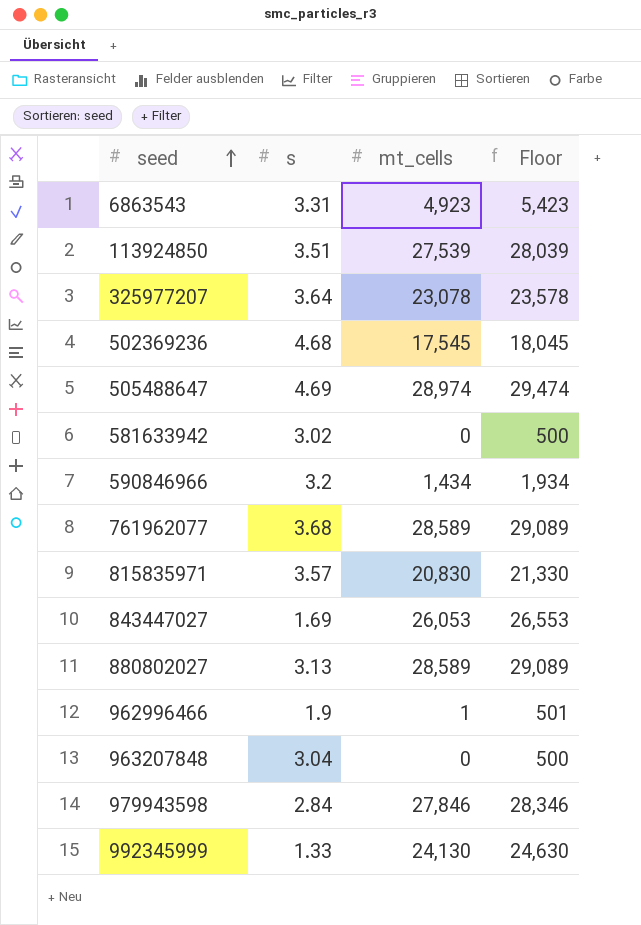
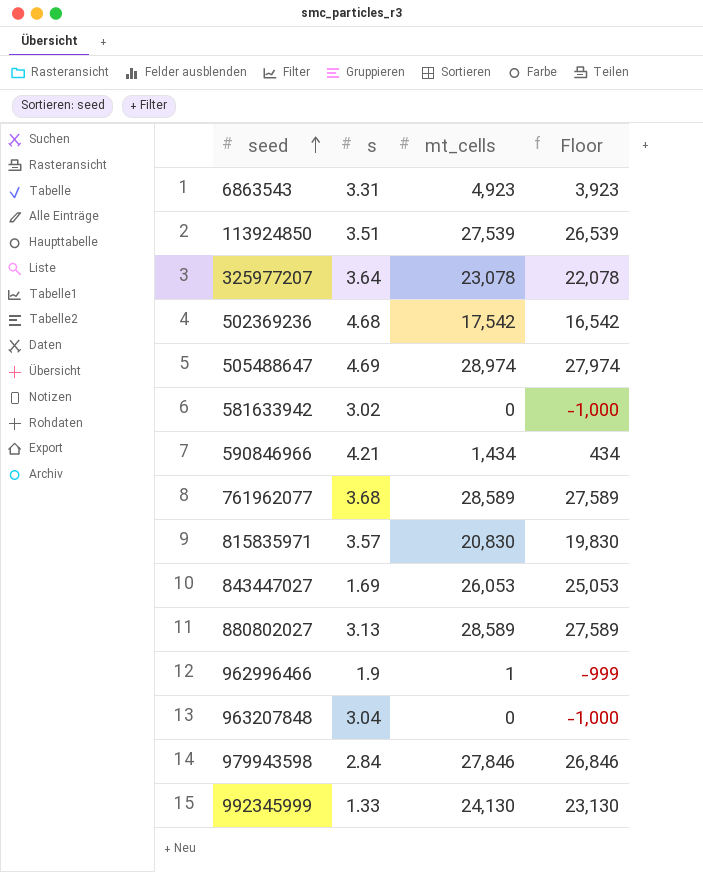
column Floor | formula: [mt_cells] + 500 -> [mt_cells] - 1000
502369236 | mt_cells: 17,545 -> 17,542
590846966 | s: 3.2 -> 4.21

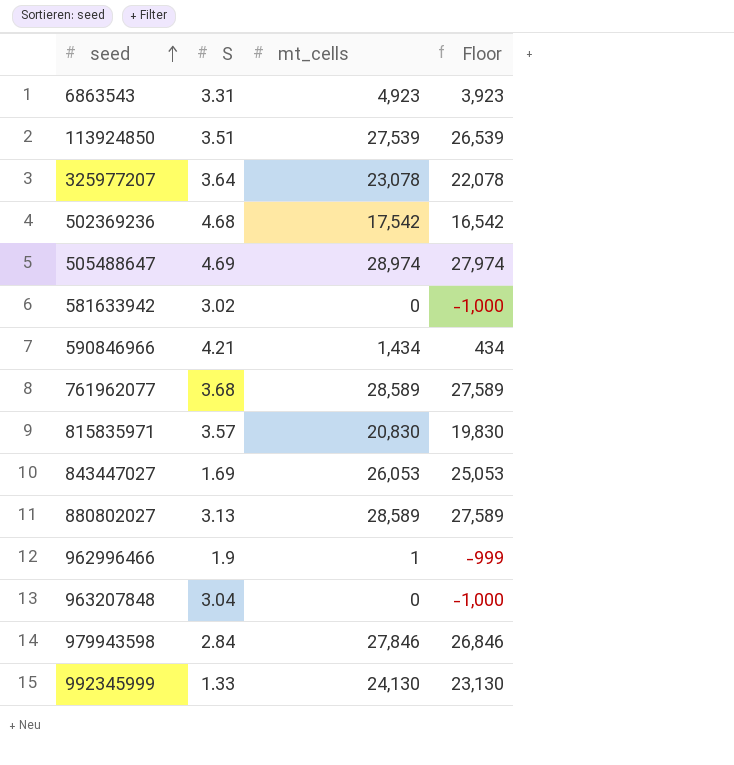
column name: s -> S

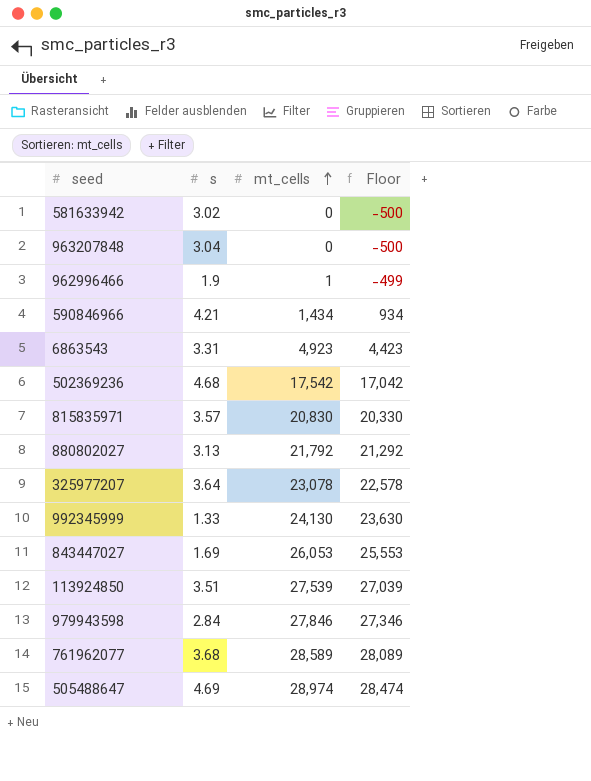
row order: seed ascending -> mt_cells ascending
column name: S -> s
column Floor | formula: [mt_cells] - 1000 -> [mt_cells] - 500
880802027 | mt_cells: 28,589 -> 21,792

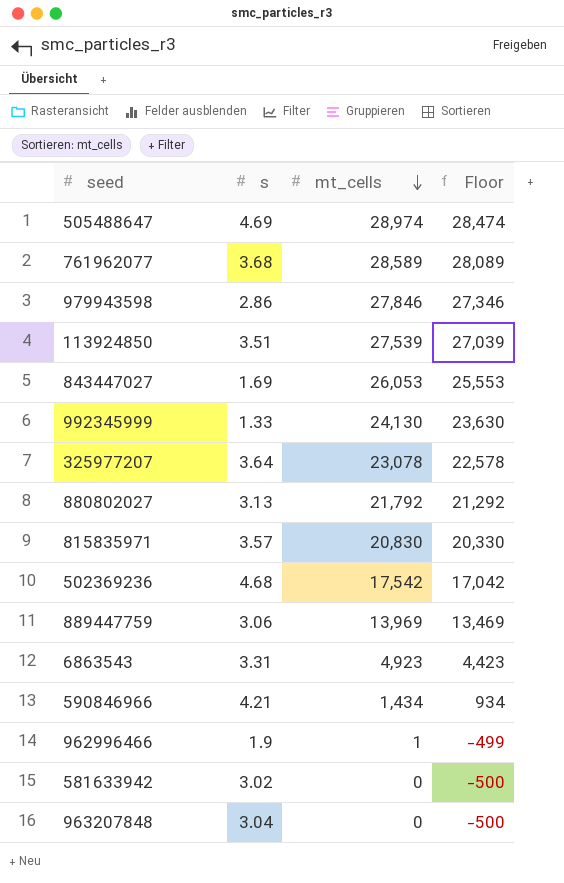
row order: mt_cells ascending -> mt_cells descending
979943598 | s: 2.84 -> 2.86
row 889447759: none -> 3.06 | 13,969 | 13,469

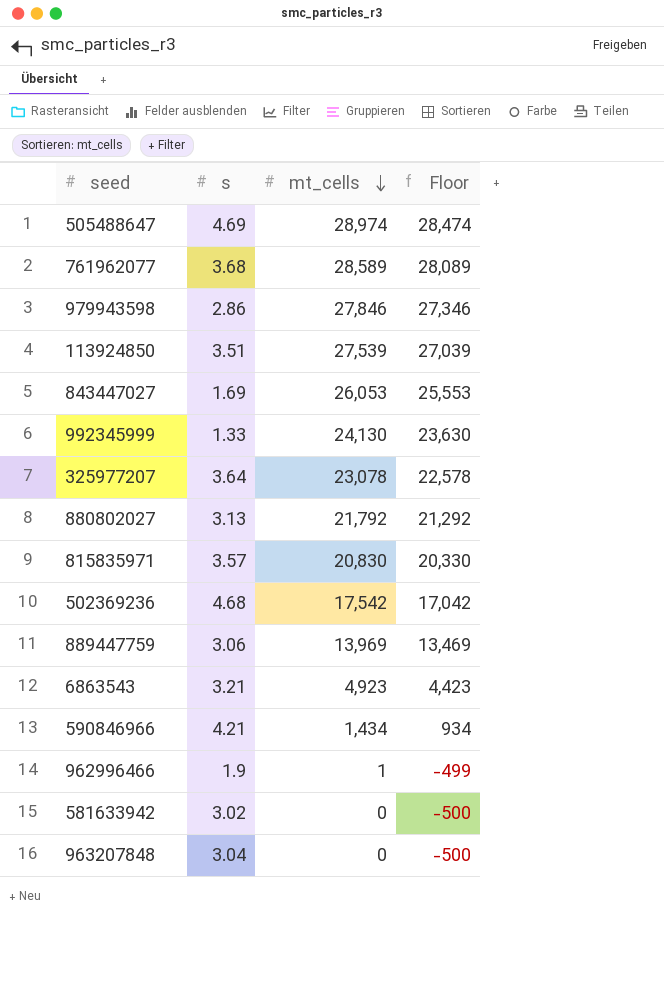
6863543 | s: 3.31 -> 3.21

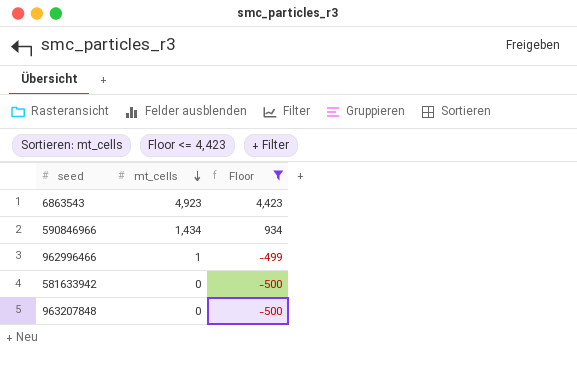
filter: none -> Floor <= 4,423
column s | position: 2 -> none

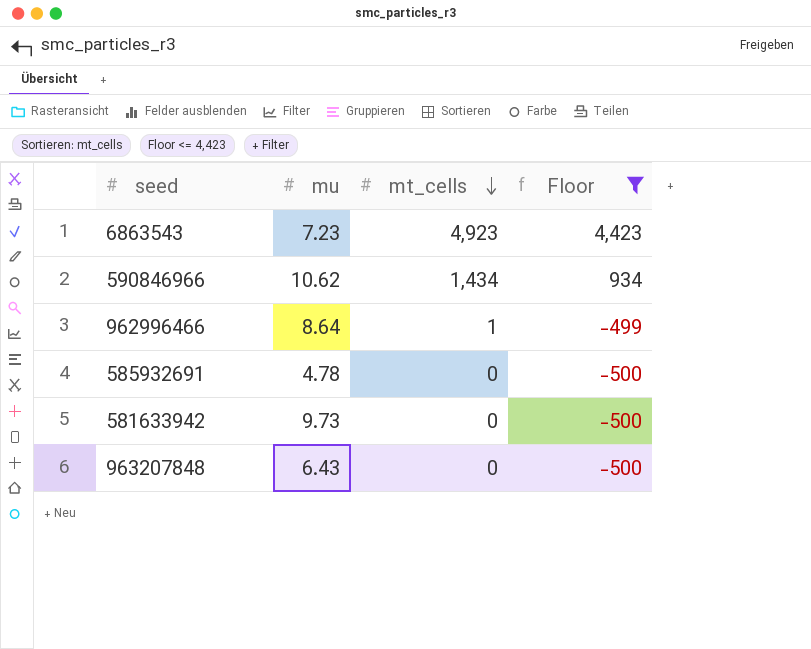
column mu | position: none -> 2
row 585932691: none -> 4.78 | 0 | -500

